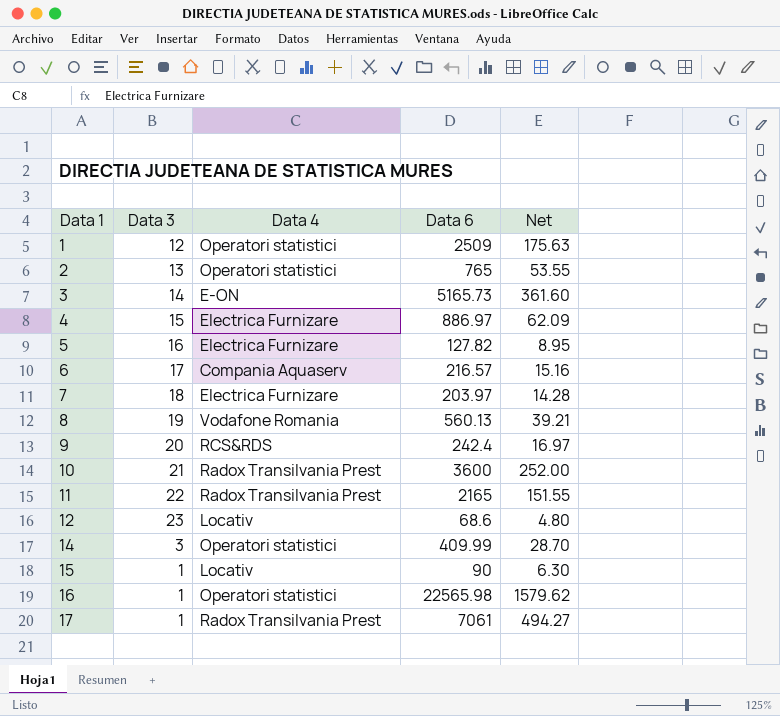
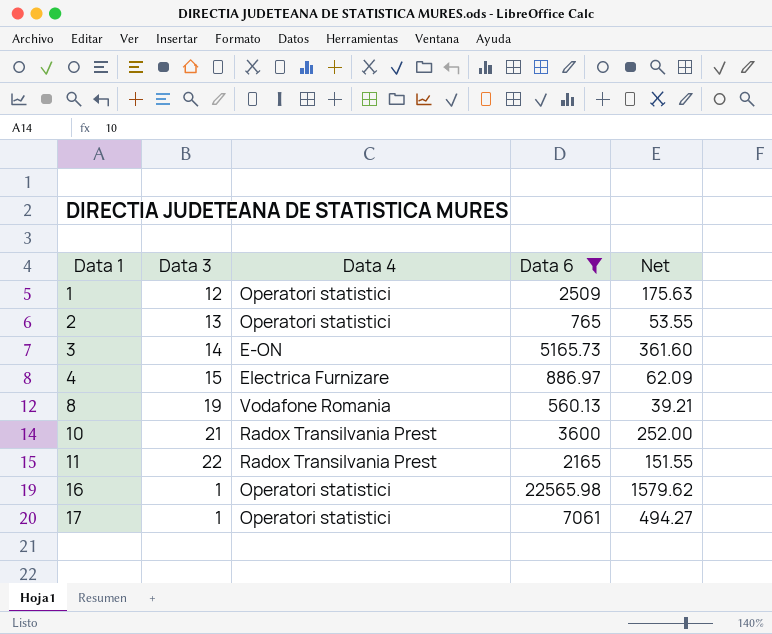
filter: none -> Data 6 >= 560.13
17 | Data 4: Radox Transilvania Prest -> Operatori statistici

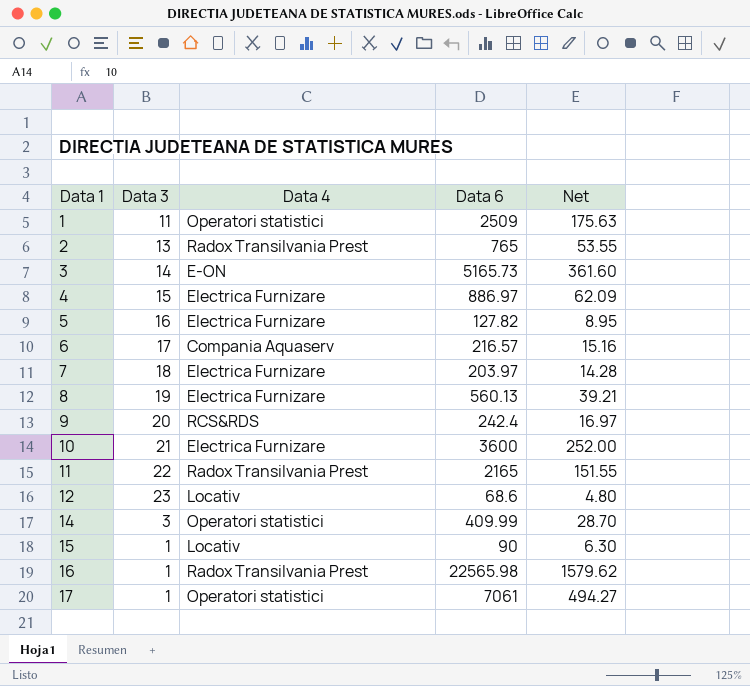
filter: Data 6 >= 560.13 -> none
1 | Data 3: 12 -> 11
2 | Data 4: Operatori statistici -> Radox Transilvania Prest
8 | Data 4: Vodafone Romania -> Electrica Furnizare
10 | Data 4: Radox Transilvania Prest -> Electrica Furnizare
16 | Data 4: Operatori statistici -> Radox Transilvania Prest

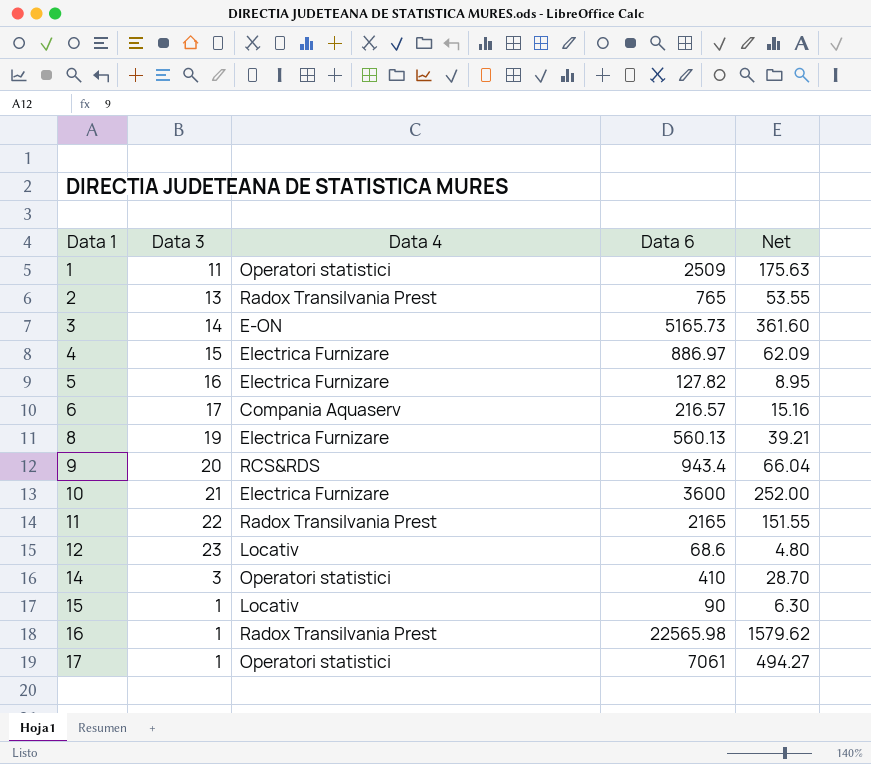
row 7: 18 | Electrica Furnizare | 203.97 | 14.28 -> none
9 | Data 6: 242.4 -> 943.4
9 | Net: 16.97 -> 66.04
14 | Data 6: 409.99 -> 410

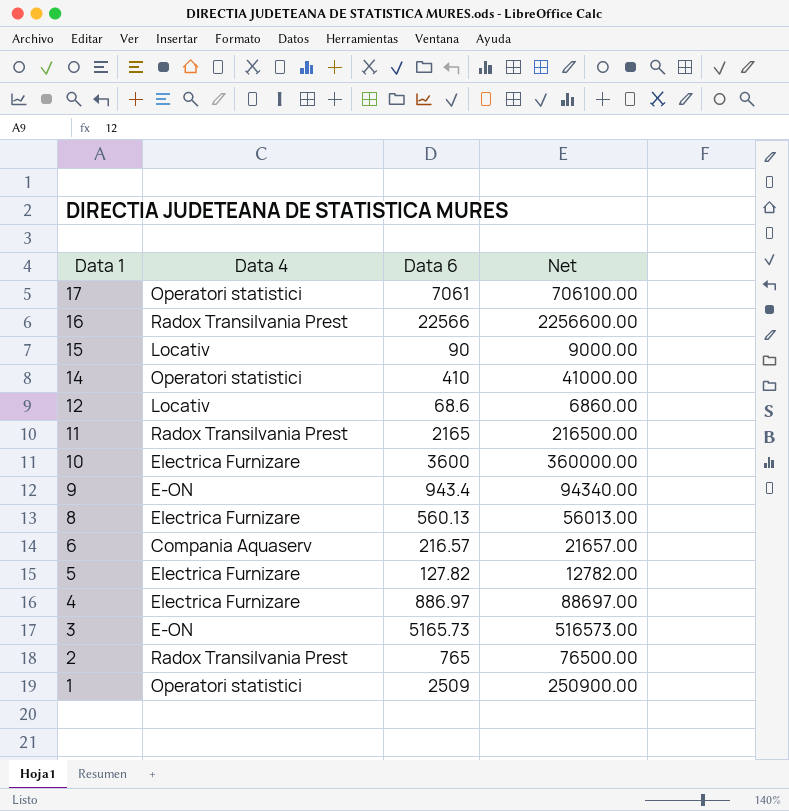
row order: Data 1 ascending -> Data 1 descending
column Data 3 | position: 2 -> none
column Net | formula: [Data 6] * 0.07 -> [Data 6] * 100
16 | Data 6: 22565.98 -> 22566
9 | Data 4: RCS&RDS -> E-ON

